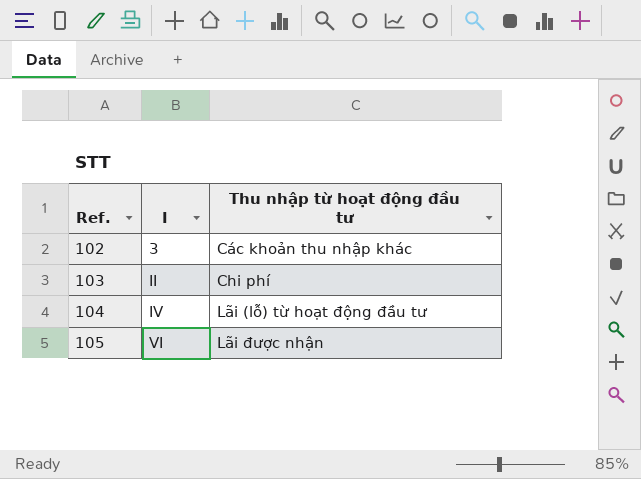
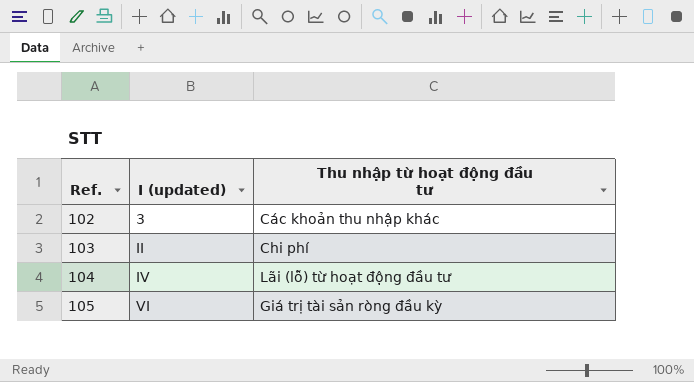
column name: I -> I (updated)
105 | Thu nhập từ hoạt động đầu tư: Lãi được nhận -> Giá trị tài sản ròng đầu kỳ

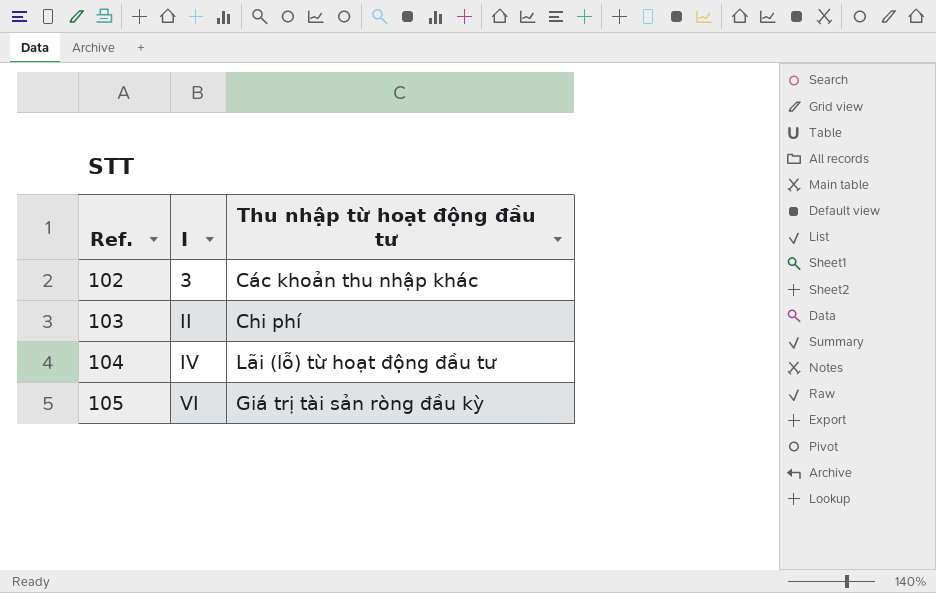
column name: I (updated) -> I

